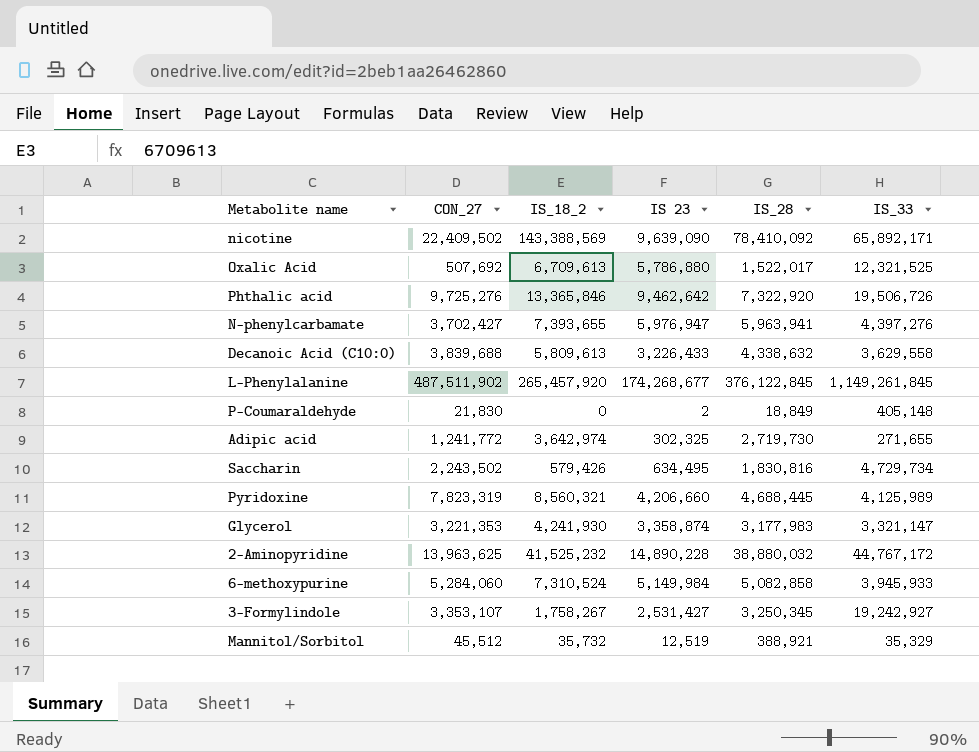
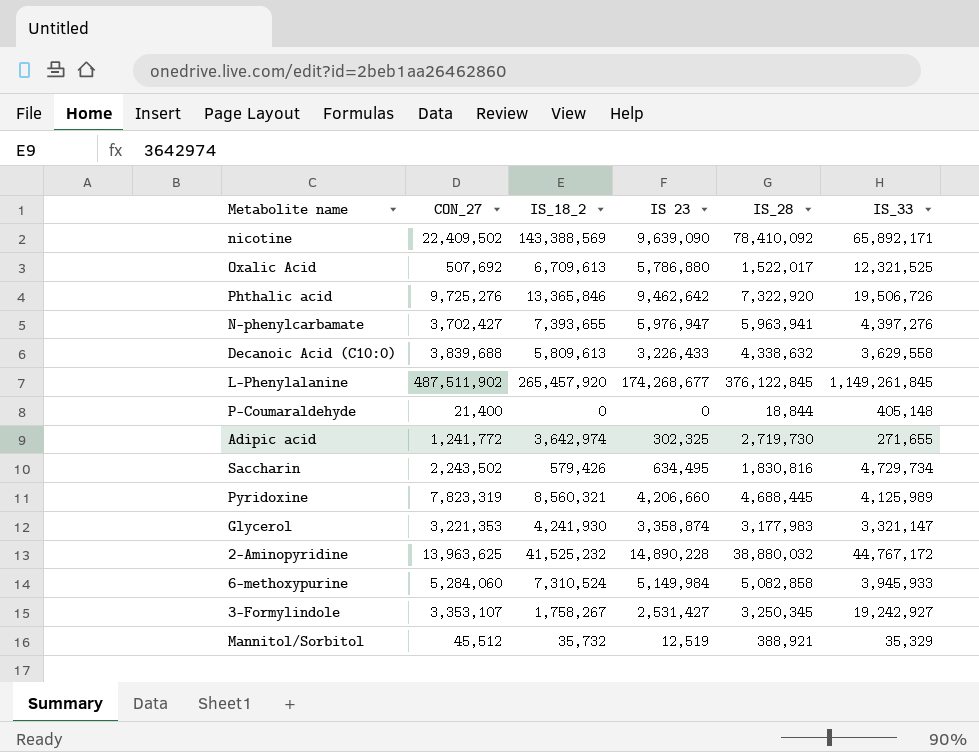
P-Coumaraldehyde | CON_27: 21,830 -> 21,400
P-Coumaraldehyde | IS 23: 2 -> 0
P-Coumaraldehyde | IS_28: 18,849 -> 18,844

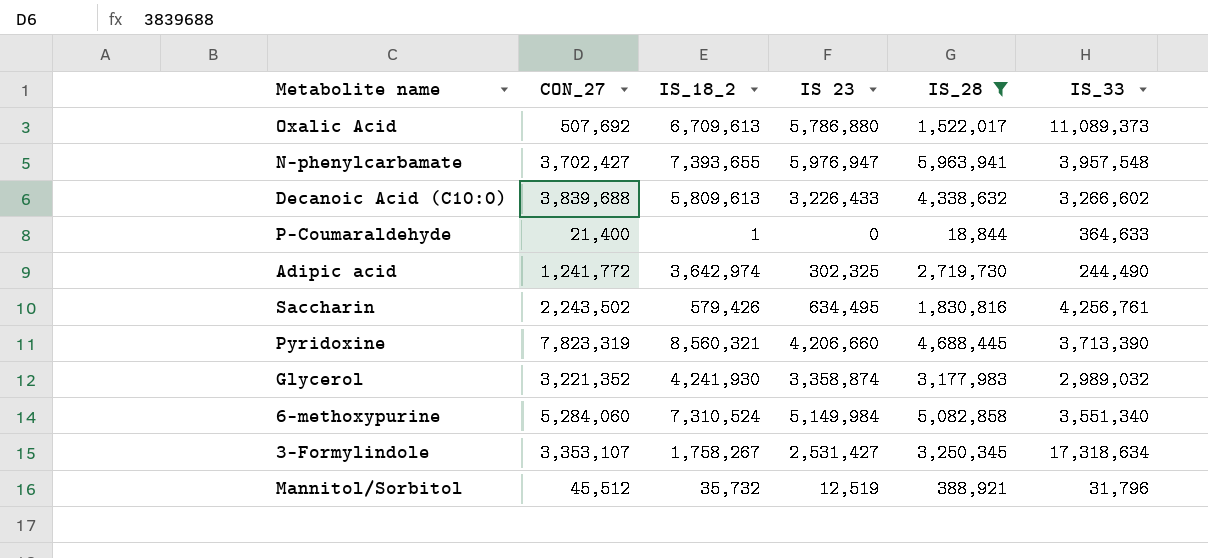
filter: none -> IS_28 <= 5,963,941
Oxalic Acid | IS_33: 12,321,525 -> 11,089,373
N-phenylcarbamate | IS_33: 4,397,276 -> 3,957,548
Decanoic Acid (C10:0) | IS_33: 3,629,558 -> 3,266,602
P-Coumaraldehyde | IS_18_2: 0 -> 1
P-Coumaraldehyde | IS_33: 405,148 -> 364,633
Adipic acid | IS_33: 271,655 -> 244,490
Saccharin | IS_33: 4,729,734 -> 4,256,761
Pyridoxine | IS_33: 4,125,989 -> 3,713,390
Glycerol | CON_27: 3,221,353 -> 3,221,352
Glycerol | IS_33: 3,321,147 -> 2,989,032
6-methoxypurine | IS_33: 3,945,933 -> 3,551,340
3-Formylindole | IS_33: 19,242,927 -> 17,318,634
Mannitol/Sorbitol | IS_33: 35,329 -> 31,796

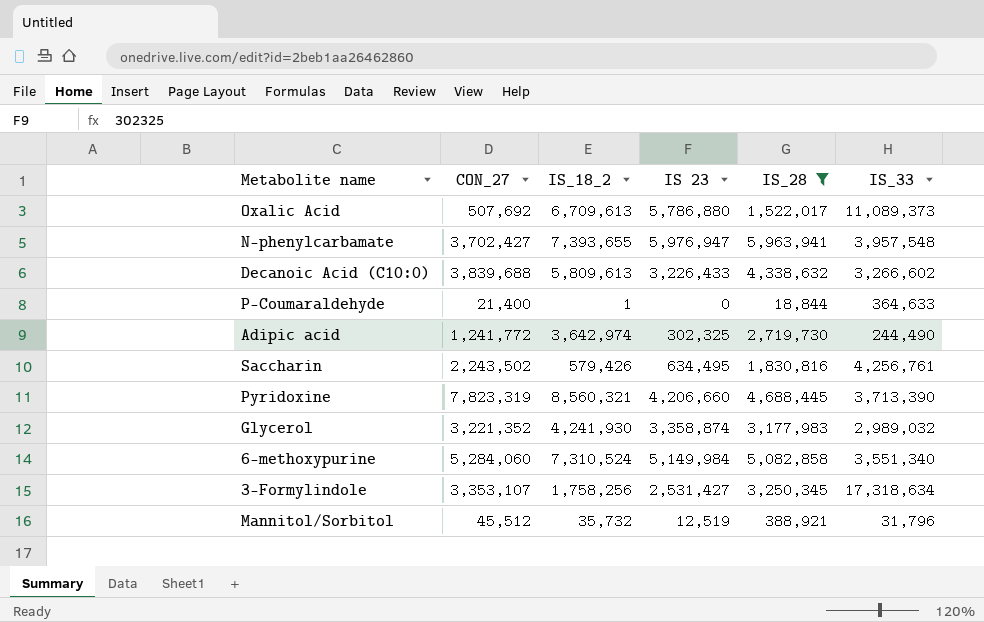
3-Formylindole | IS_18_2: 1,758,267 -> 1,758,256

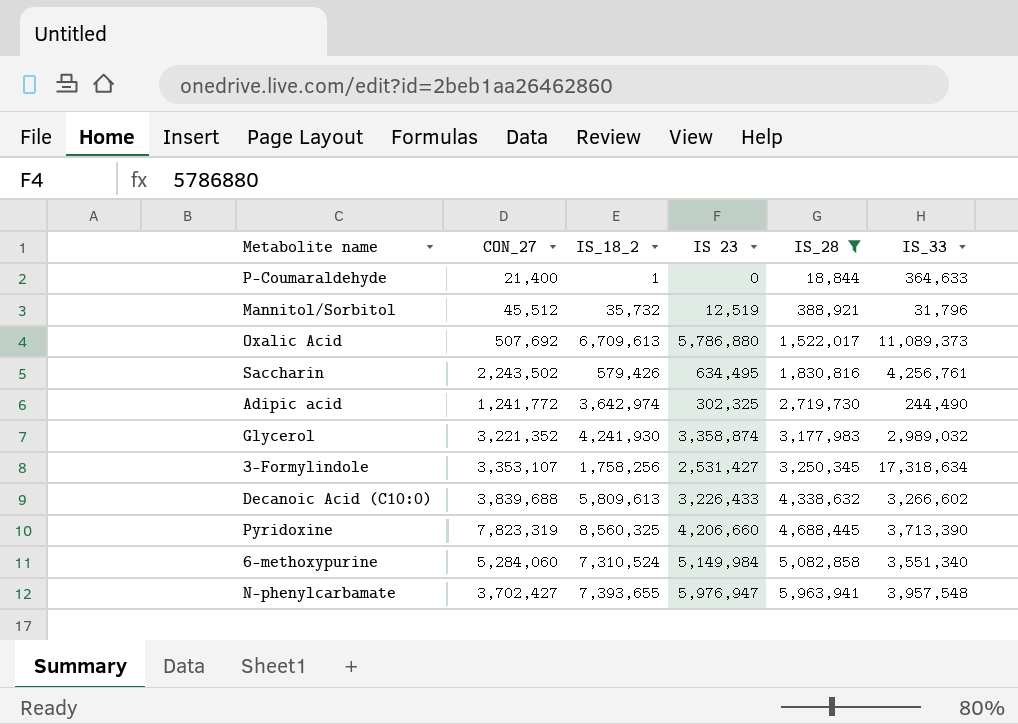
row order: none -> IS_28 ascending
Pyridoxine | IS_18_2: 8,560,321 -> 8,560,325

